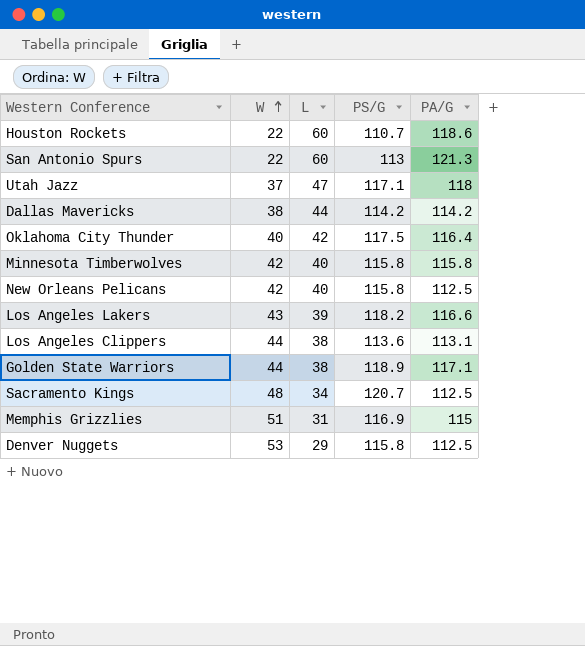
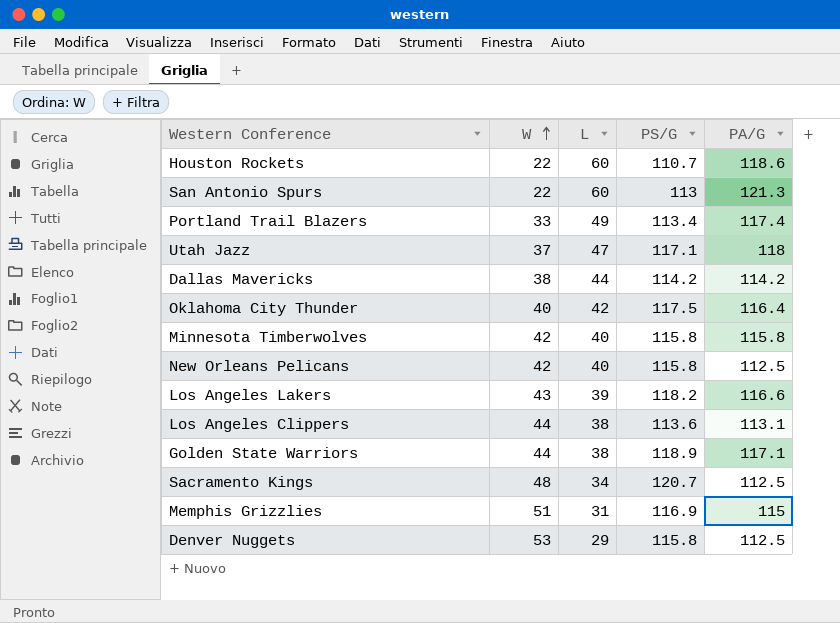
row Portland Trail Blazers: none -> 33 | 49 | 113.4 | 117.4

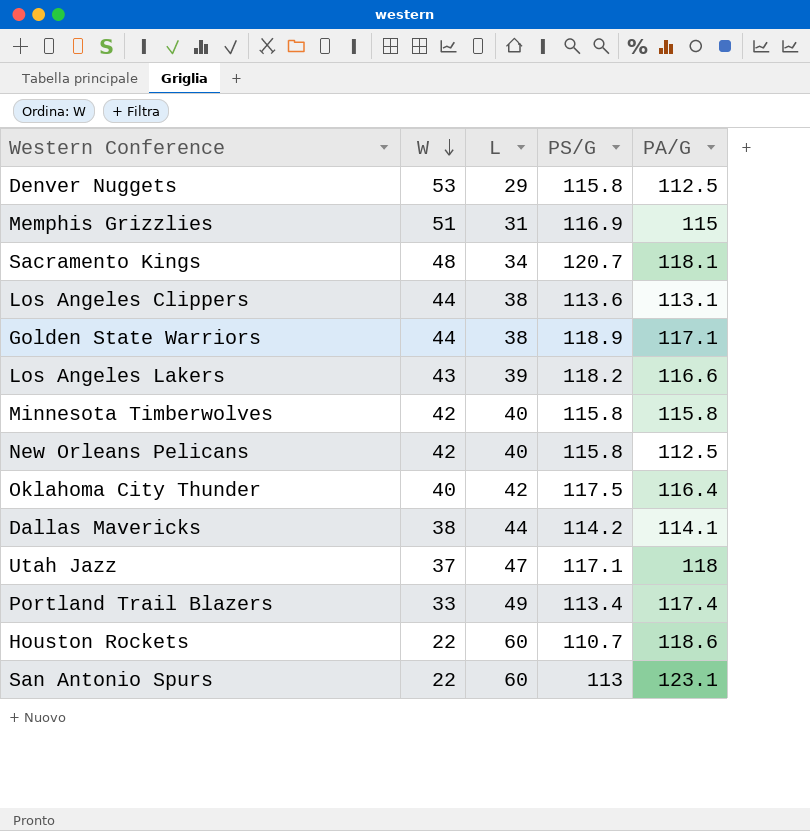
row order: W ascending -> W descending
Sacramento Kings | PA/G: 112.5 -> 118.1
Dallas Mavericks | PA/G: 114.2 -> 114.1
San Antonio Spurs | PA/G: 121.3 -> 123.1

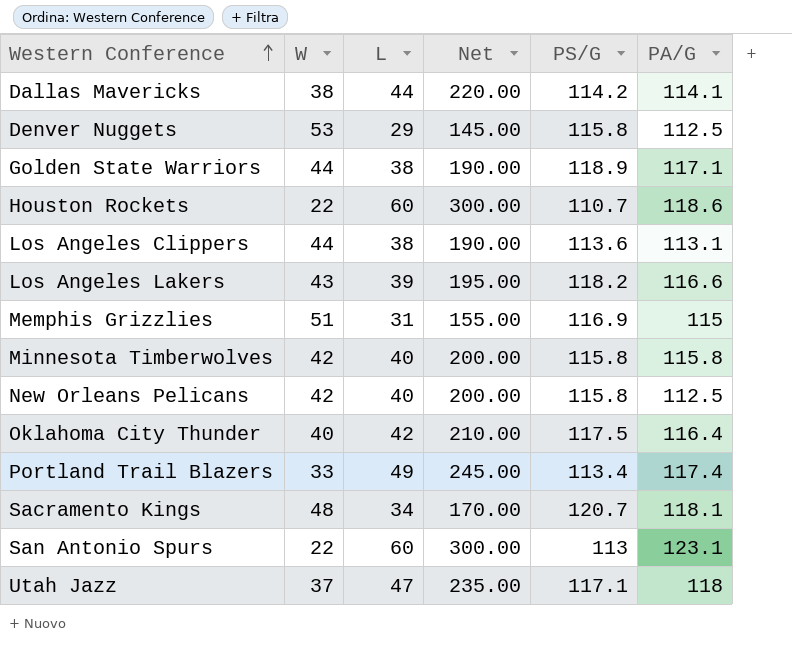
row order: W descending -> Western Conference ascending
column Net | formula: none -> [L] * 5

